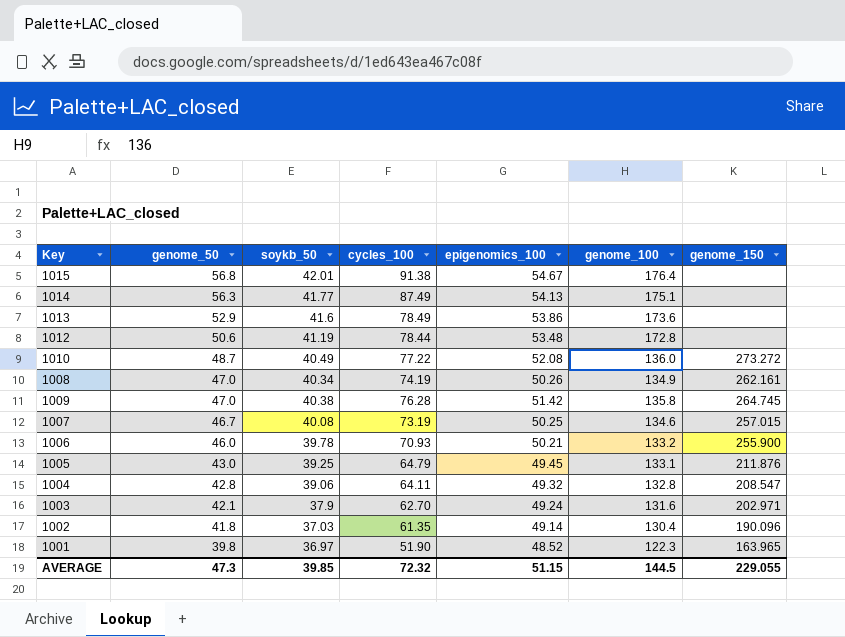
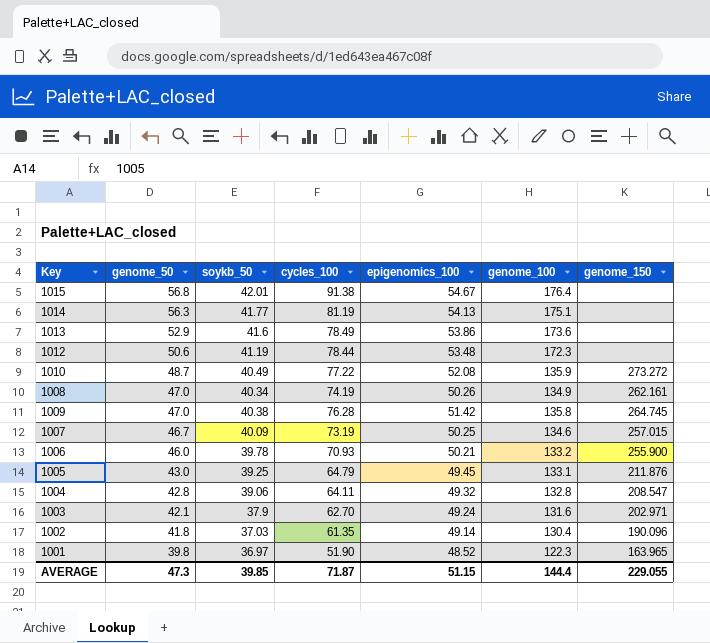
1014 | cycles_100: 87.49 -> 81.19
1012 | genome_100: 172.8 -> 172.3
1010 | genome_100: 136.0 -> 135.9
1007 | soykb_50: 40.08 -> 40.09
AVERAGE | cycles_100: 72.32 -> 71.87
AVERAGE | genome_100: 144.5 -> 144.4

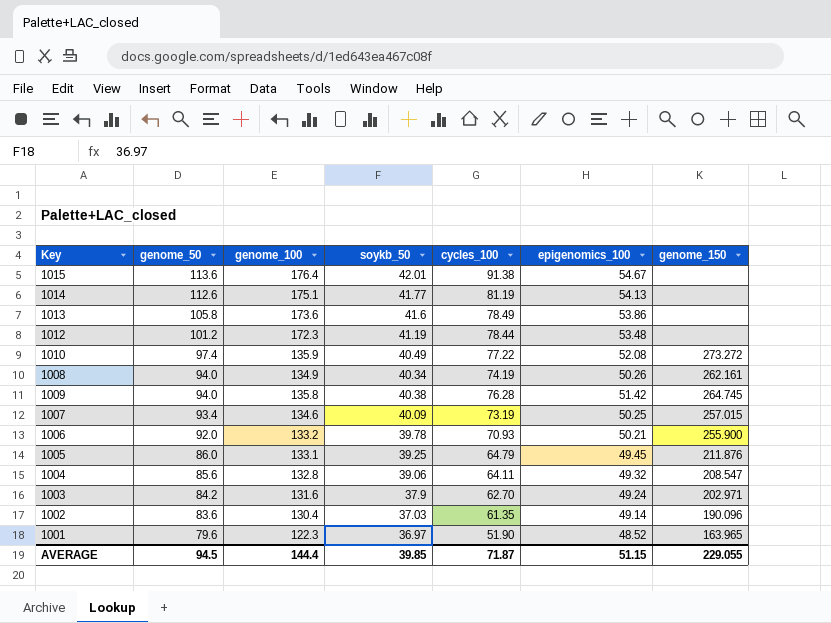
column genome_100 | position: 6 -> 3
1015 | genome_50: 56.8 -> 113.6
1014 | genome_50: 56.3 -> 112.6
1013 | genome_50: 52.9 -> 105.8
1012 | genome_50: 50.6 -> 101.2
1010 | genome_50: 48.7 -> 97.4
1008 | genome_50: 47.0 -> 94.0
1009 | genome_50: 47.0 -> 94.0
1007 | genome_50: 46.7 -> 93.4
1006 | genome_50: 46.0 -> 92.0
1005 | genome_50: 43.0 -> 86.0
1004 | genome_50: 42.8 -> 85.6
1003 | genome_50: 42.1 -> 84.2
1002 | genome_50: 41.8 -> 83.6
1001 | genome_50: 39.8 -> 79.6
AVERAGE | genome_50: 47.3 -> 94.5

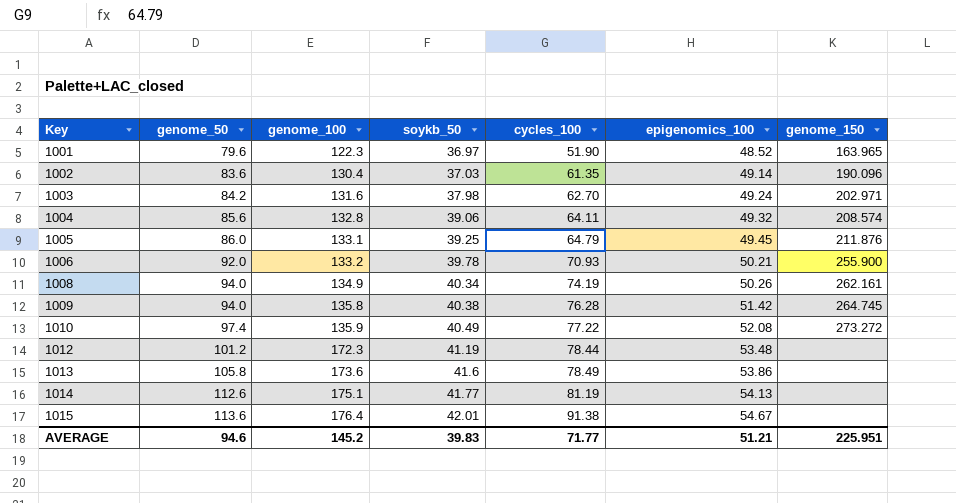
row order: genome_50 descending -> Key ascending
row 1007: 93.4 | 134.6 | 40.09 | 73.19 | 50.25 | 257.015 -> none
1003 | soykb_50: 37.9 -> 37.98
1004 | genome_150: 208.547 -> 208.574
AVERAGE | genome_50: 94.5 -> 94.6
AVERAGE | genome_100: 144.4 -> 145.2
AVERAGE | soykb_50: 39.85 -> 39.83
AVERAGE | cycles_100: 71.87 -> 71.77
AVERAGE | epigenomics_100: 51.15 -> 51.21
AVERAGE | genome_150: 229.055 -> 225.951

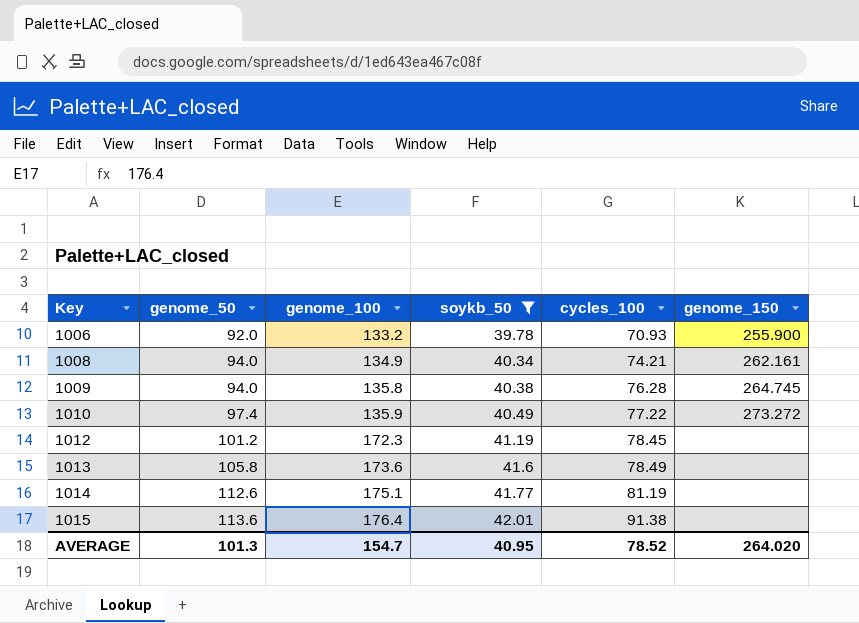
filter: none -> soykb_50 >= 39.78
column epigenomics_100 | position: 6 -> none
1008 | cycles_100: 74.19 -> 74.21
1012 | cycles_100: 78.44 -> 78.45
AVERAGE | genome_50: 94.6 -> 101.3
AVERAGE | genome_100: 145.2 -> 154.7
AVERAGE | soykb_50: 39.83 -> 40.95
AVERAGE | cycles_100: 71.77 -> 78.52
AVERAGE | genome_150: 225.951 -> 264.020

